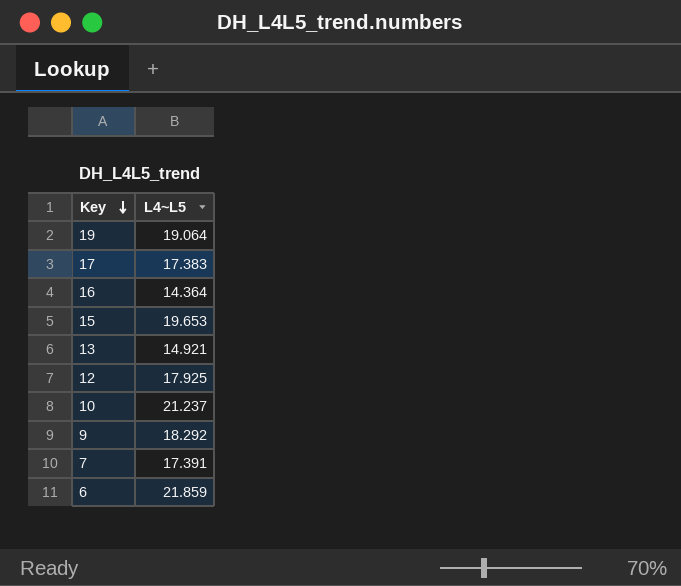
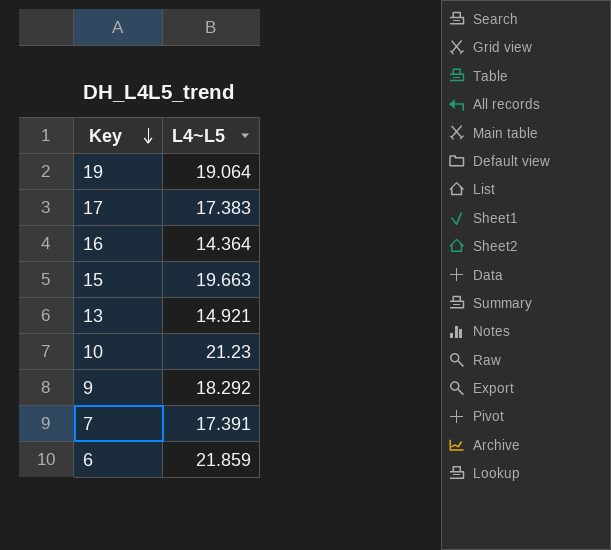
row 12: 17.925 -> none
15 | L4~L5: 19.653 -> 19.663
10 | L4~L5: 21.237 -> 21.23

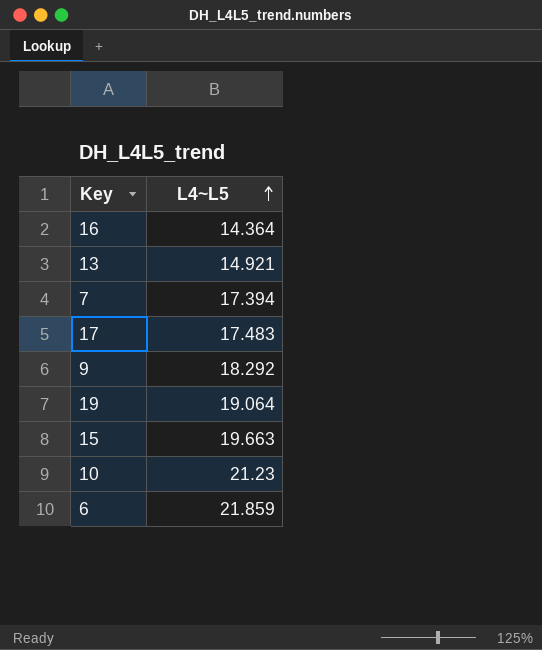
row order: Key descending -> L4~L5 ascending
7 | L4~L5: 17.391 -> 17.394
17 | L4~L5: 17.383 -> 17.483

